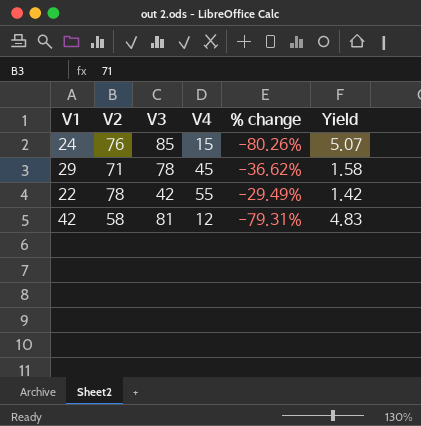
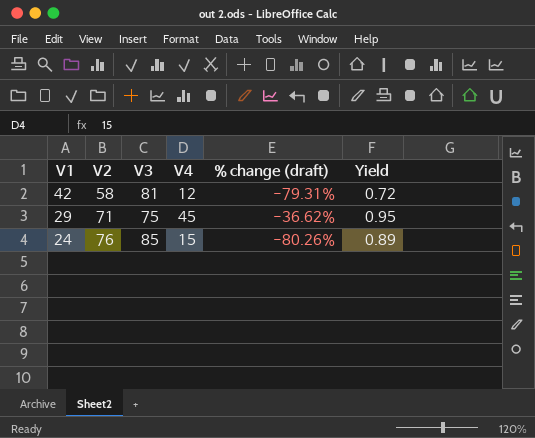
row order: none -> V1 descending
column name: % change -> % change (draft)
column Yield | formula: [V2] / [V4] -> [V2] / [V3]
row 22: 78 | 42 | 55 | -29.49% | 1.42 -> none
29 | V3: 78 -> 75

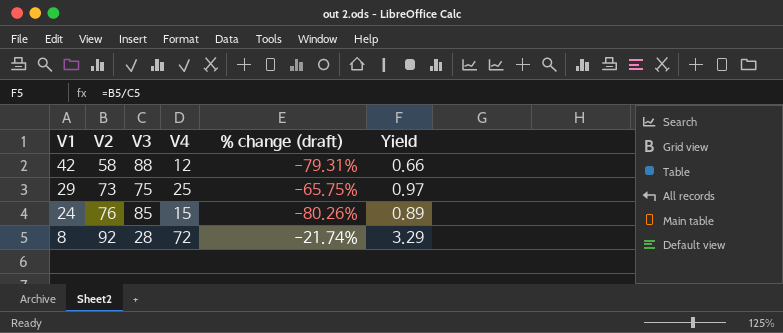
42 | V3: 81 -> 88
42 | Yield: 0.72 -> 0.66
29 | V2: 71 -> 73
29 | V4: 45 -> 25
29 | % change (draft): -36.62% -> -65.75%
29 | Yield: 0.95 -> 0.97
row 8: none -> 92 | 28 | 72 | -21.74% | 3.29

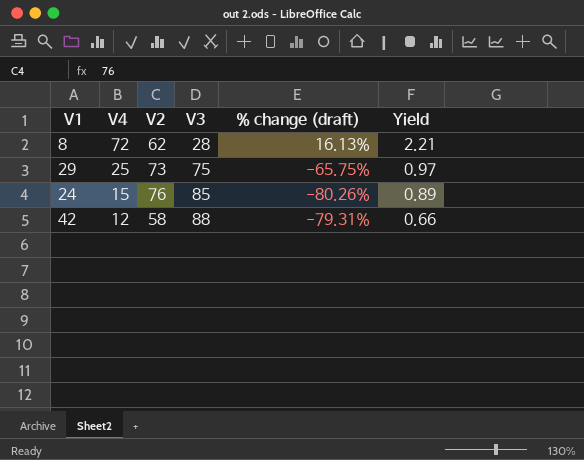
row order: V1 descending -> V4 descending
column V4 | position: 4 -> 2
8 | V2: 92 -> 62
8 | % change (draft): -21.74% -> 16.13%
8 | Yield: 3.29 -> 2.21

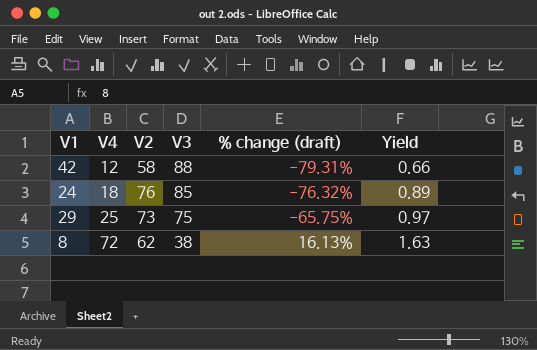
row order: V4 descending -> V4 ascending
24 | V4: 15 -> 18
24 | % change (draft): -80.26% -> -76.32%
8 | V3: 28 -> 38
8 | Yield: 2.21 -> 1.63

